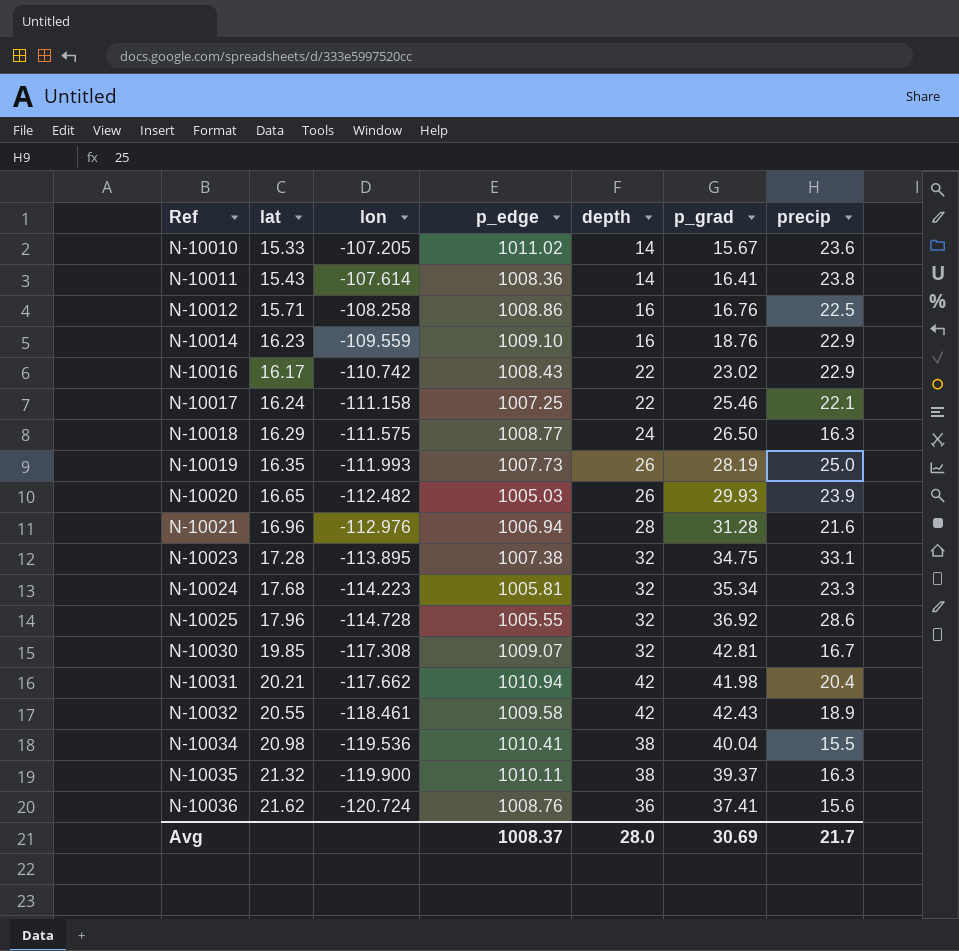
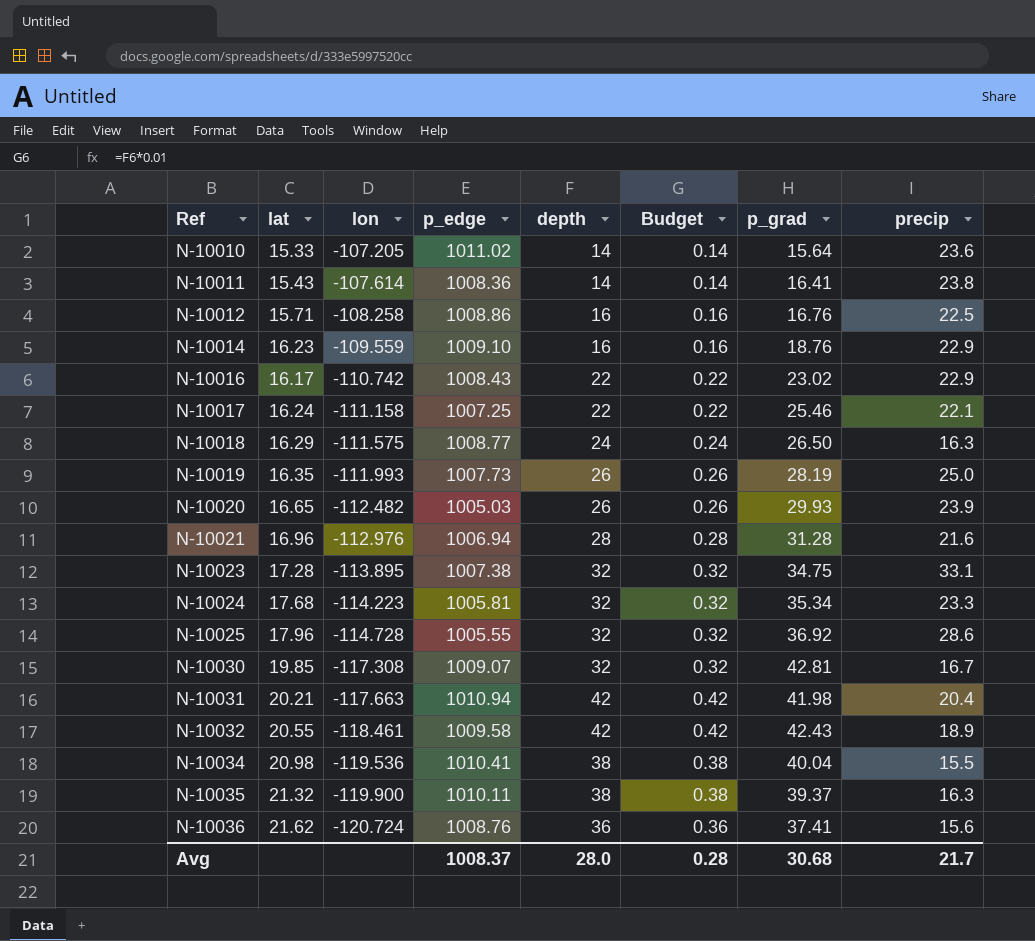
column Budget | formula: none -> [depth] * 0.01
N-10010 | p_grad: 15.67 -> 15.64
N-10031 | lon: -117.662 -> -117.663
Avg | p_grad: 30.69 -> 30.68

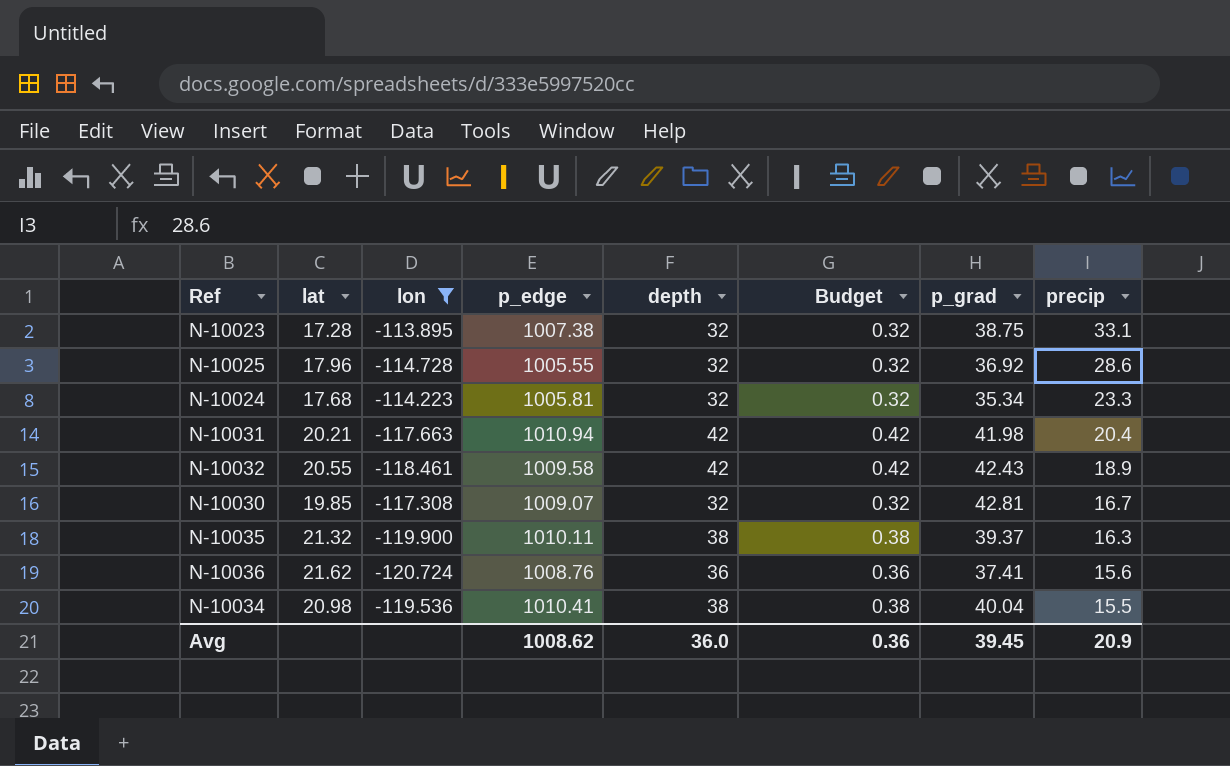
filter: none -> lon <= -113.895
row order: Ref ascending -> precip descending
N-10023 | p_grad: 34.75 -> 38.75
Avg | p_edge: 1008.37 -> 1008.62
Avg | depth: 28.0 -> 36.0
Avg | Budget: 0.28 -> 0.36
Avg | p_grad: 30.68 -> 39.45
Avg | precip: 21.7 -> 20.9

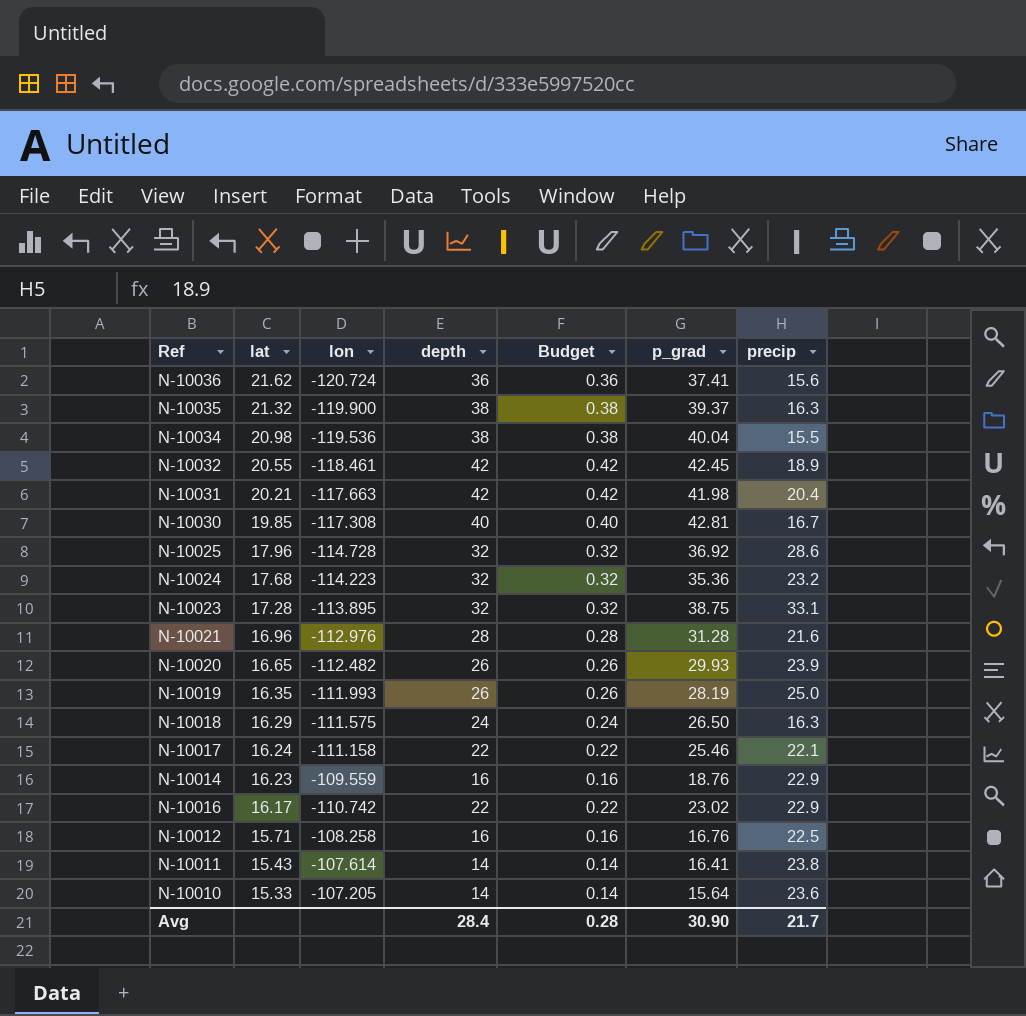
filter: lon <= -113.895 -> none
row order: precip descending -> lat descending
column p_edge | position: 4 -> none
N-10032 | p_grad: 42.43 -> 42.45
N-10030 | depth: 32 -> 40
N-10030 | Budget: 0.32 -> 0.40
N-10024 | p_grad: 35.34 -> 35.36
N-10024 | precip: 23.3 -> 23.2
Avg | depth: 36.0 -> 28.4
Avg | Budget: 0.36 -> 0.28
Avg | p_grad: 39.45 -> 30.90
Avg | precip: 20.9 -> 21.7

